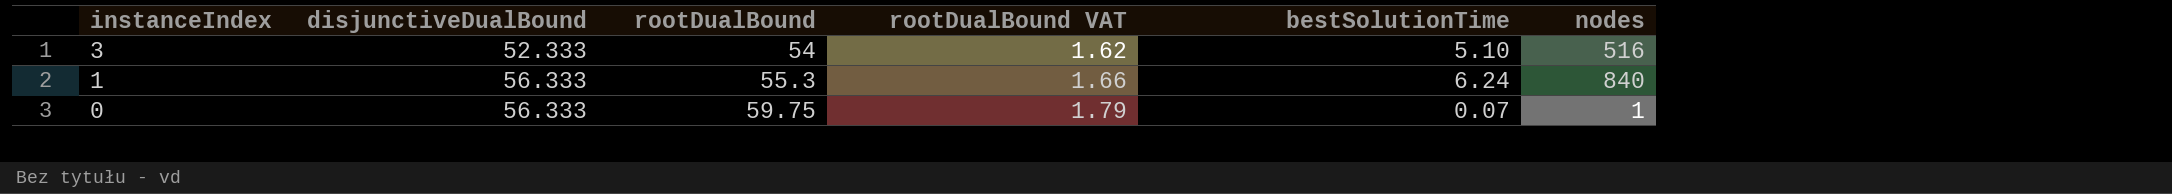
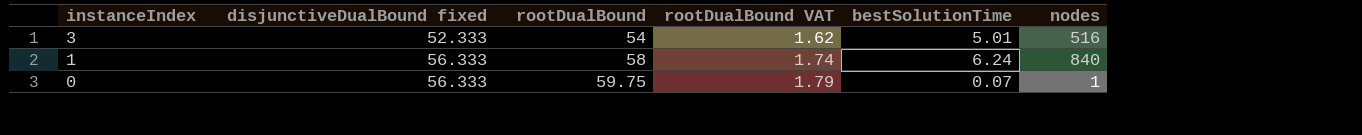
column name: disjunctiveDualBound -> disjunctiveDualBound fixed
3 | bestSolutionTime: 5.10 -> 5.01
1 | rootDualBound: 55.3 -> 58
1 | rootDualBound VAT: 1.66 -> 1.74

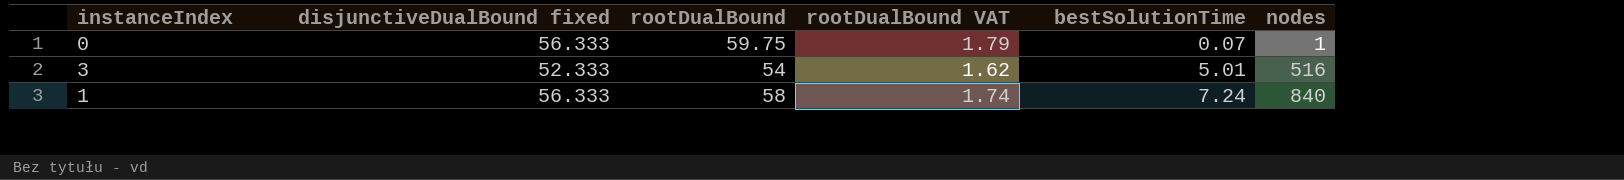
row order: instanceIndex descending -> bestSolutionTime ascending
1 | bestSolutionTime: 6.24 -> 7.24

